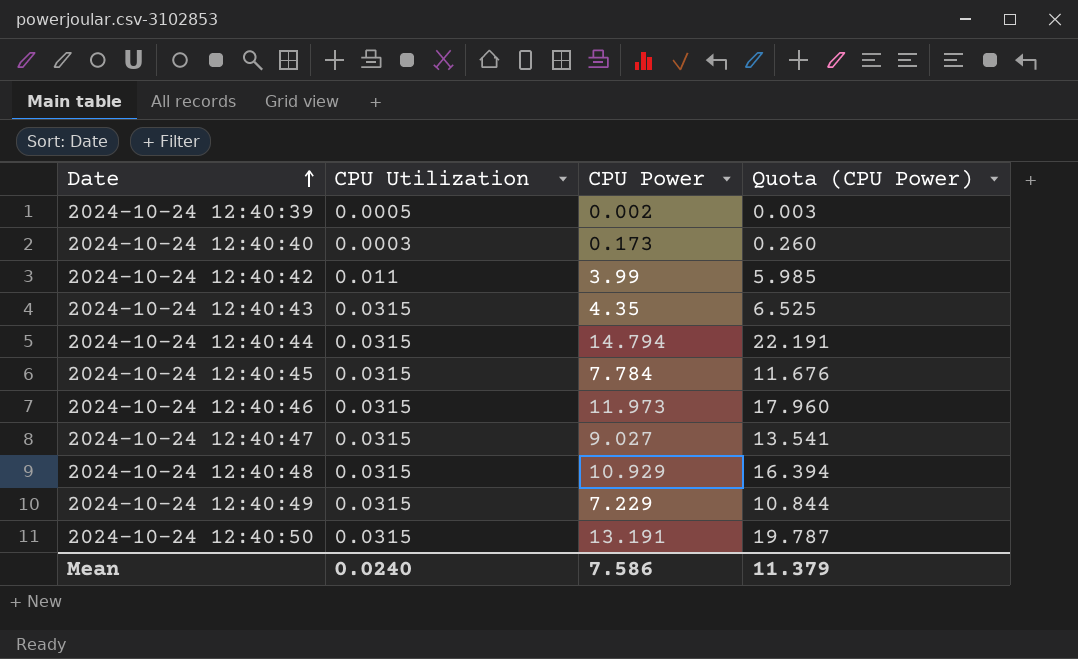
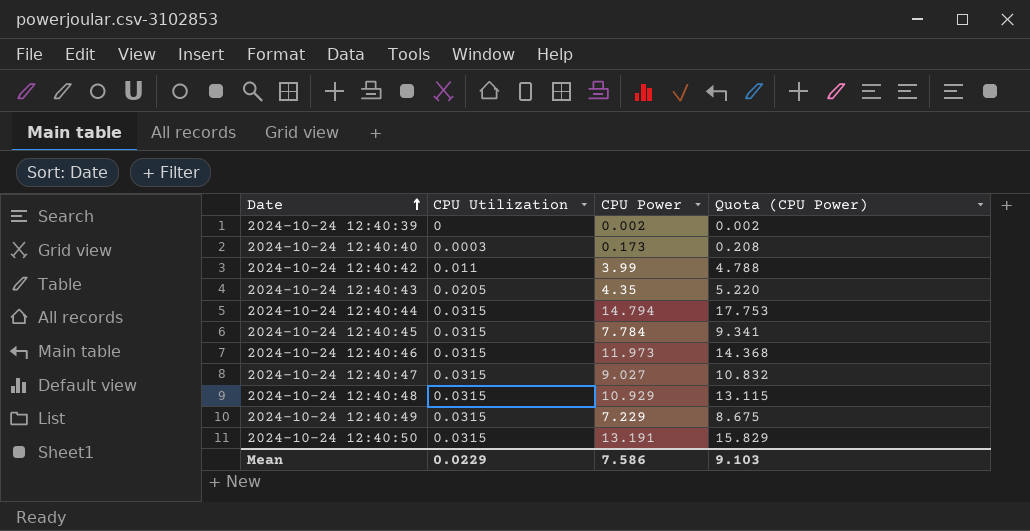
column Quota (CPU Power) | formula: [CPU Power] * 1.5 -> [CPU Power] * 1.2
2024-10-24 12:40:39 | CPU Utilization: 0.0005 -> 0
2024-10-24 12:40:43 | CPU Utilization: 0.0315 -> 0.0205
Mean | CPU Utilization: 0.0240 -> 0.0229
Mean | Quota (CPU Power): 11.379 -> 9.103

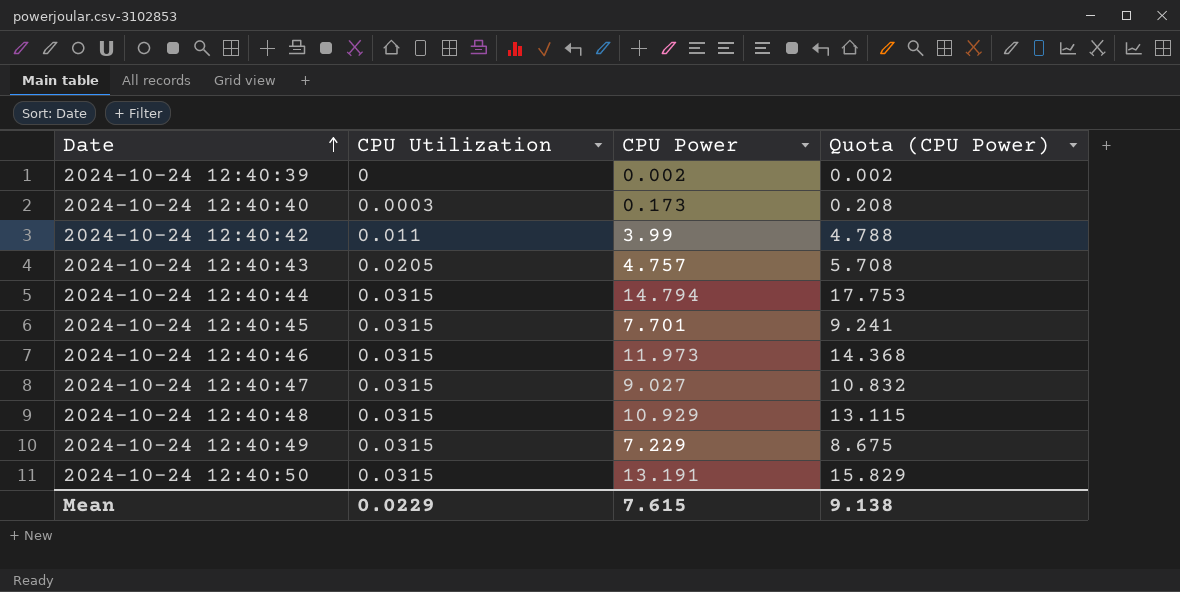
2024-10-24 12:40:43 | CPU Power: 4.35 -> 4.757
2024-10-24 12:40:43 | Quota (CPU Power): 5.220 -> 5.708
2024-10-24 12:40:45 | CPU Power: 7.784 -> 7.701
2024-10-24 12:40:45 | Quota (CPU Power): 9.341 -> 9.241
Mean | CPU Power: 7.586 -> 7.615
Mean | Quota (CPU Power): 9.103 -> 9.138

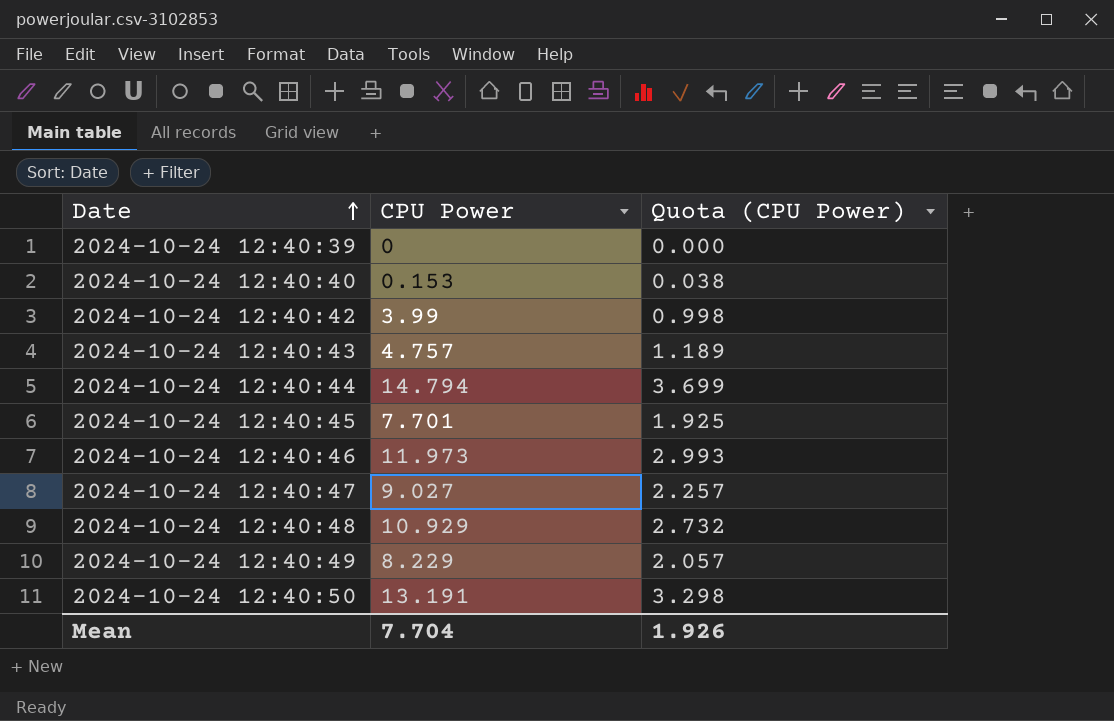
column CPU Utilization | position: 2 -> none
column Quota (CPU Power) | formula: [CPU Power] * 1.2 -> [CPU Power] * 0.25
2024-10-24 12:40:39 | CPU Power: 0.002 -> 0
2024-10-24 12:40:40 | CPU Power: 0.173 -> 0.153
2024-10-24 12:40:49 | CPU Power: 7.229 -> 8.229
Mean | CPU Power: 7.615 -> 7.704
Mean | Quota (CPU Power): 9.138 -> 1.926

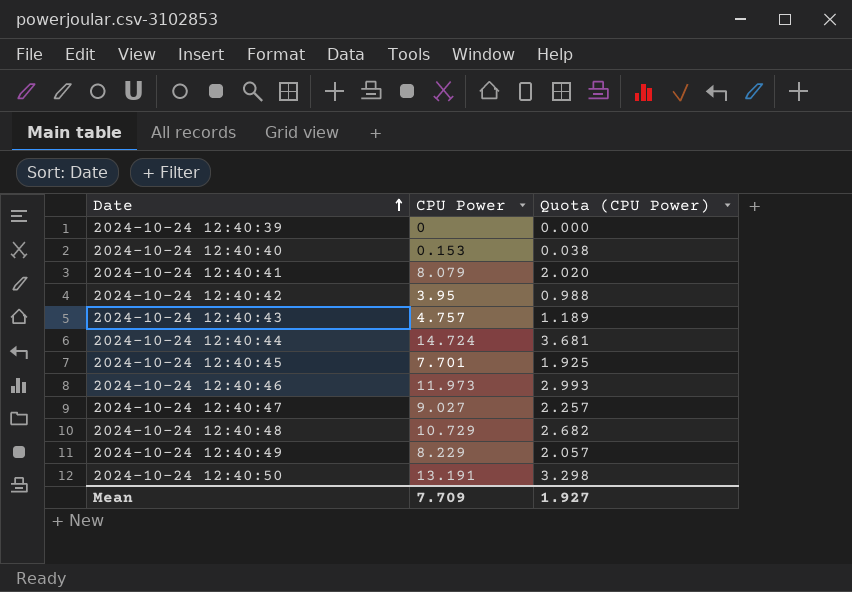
row 2024-10-24 12:40:41: none -> 8.079 | 2.020
2024-10-24 12:40:42 | CPU Power: 3.99 -> 3.95
2024-10-24 12:40:42 | Quota (CPU Power): 0.998 -> 0.988
2024-10-24 12:40:44 | CPU Power: 14.794 -> 14.724
2024-10-24 12:40:44 | Quota (CPU Power): 3.699 -> 3.681
2024-10-24 12:40:48 | CPU Power: 10.929 -> 10.729
2024-10-24 12:40:48 | Quota (CPU Power): 2.732 -> 2.682
Mean | CPU Power: 7.704 -> 7.709
Mean | Quota (CPU Power): 1.926 -> 1.927

